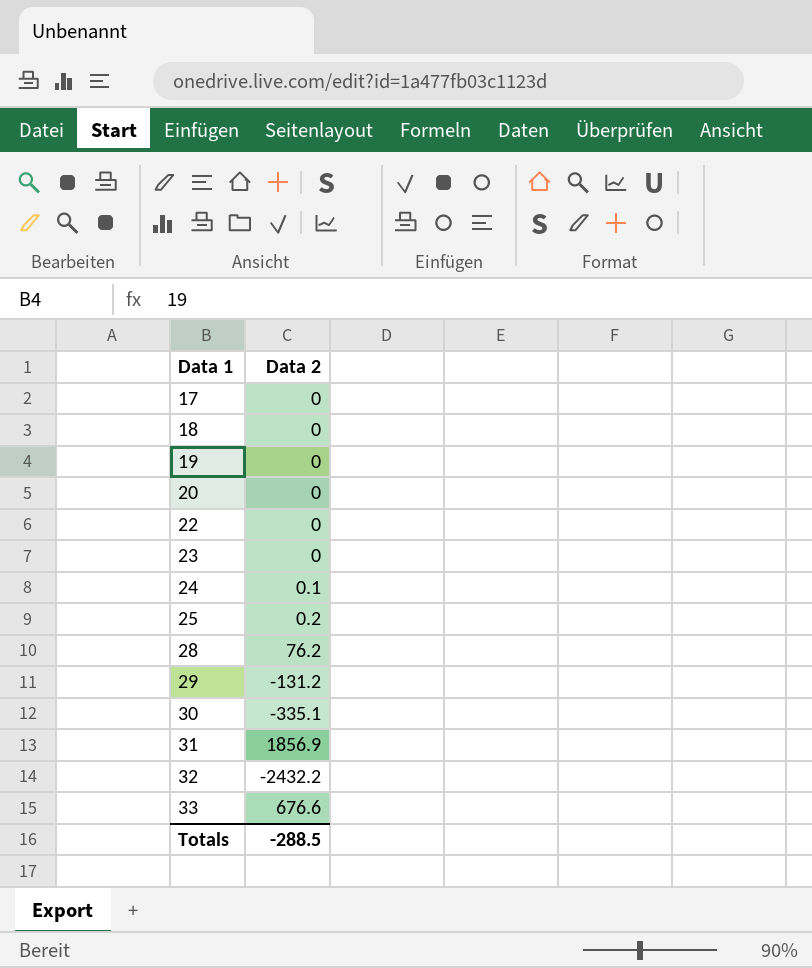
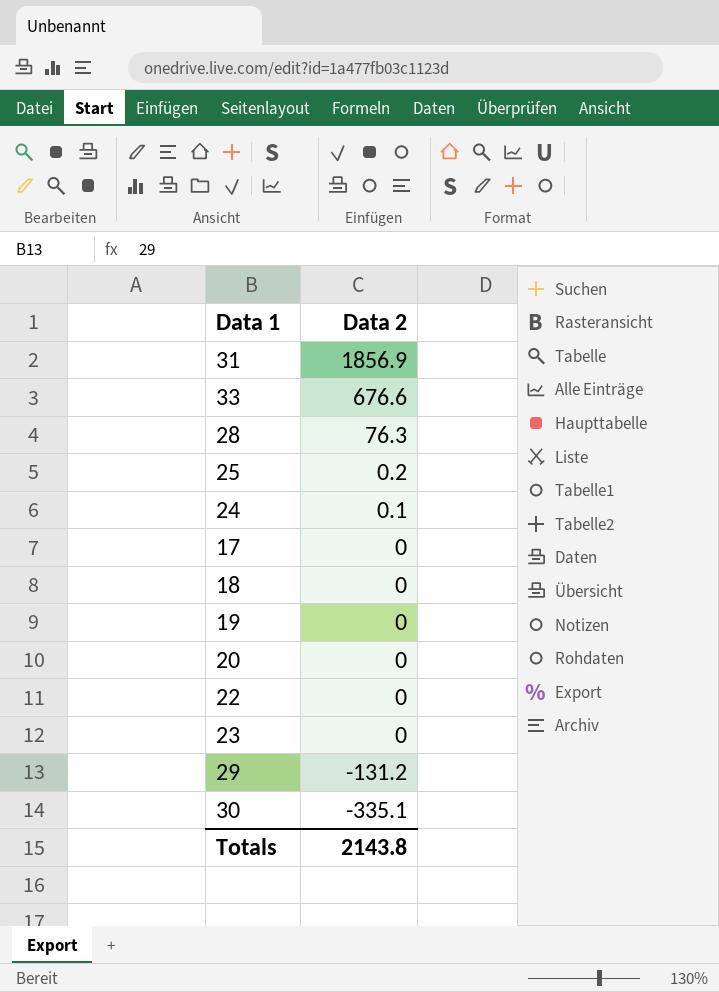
row order: Data 1 ascending -> Data 2 descending
row 32: -2432.2 -> none
28 | Data 2: 76.2 -> 76.3
Totals | Data 2: -288.5 -> 2143.8

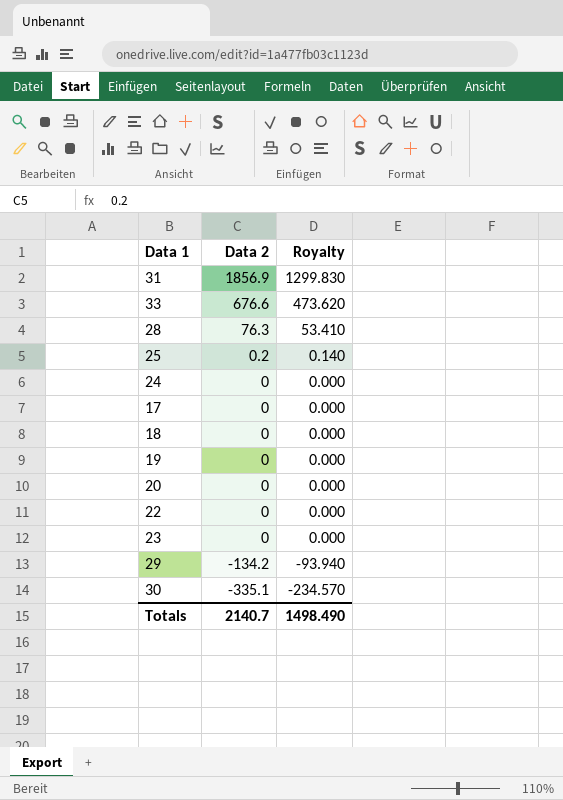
column Royalty | formula: none -> [Data 2] * 0.7
24 | Data 2: 0.1 -> 0
29 | Data 2: -131.2 -> -134.2
Totals | Data 2: 2143.8 -> 2140.7

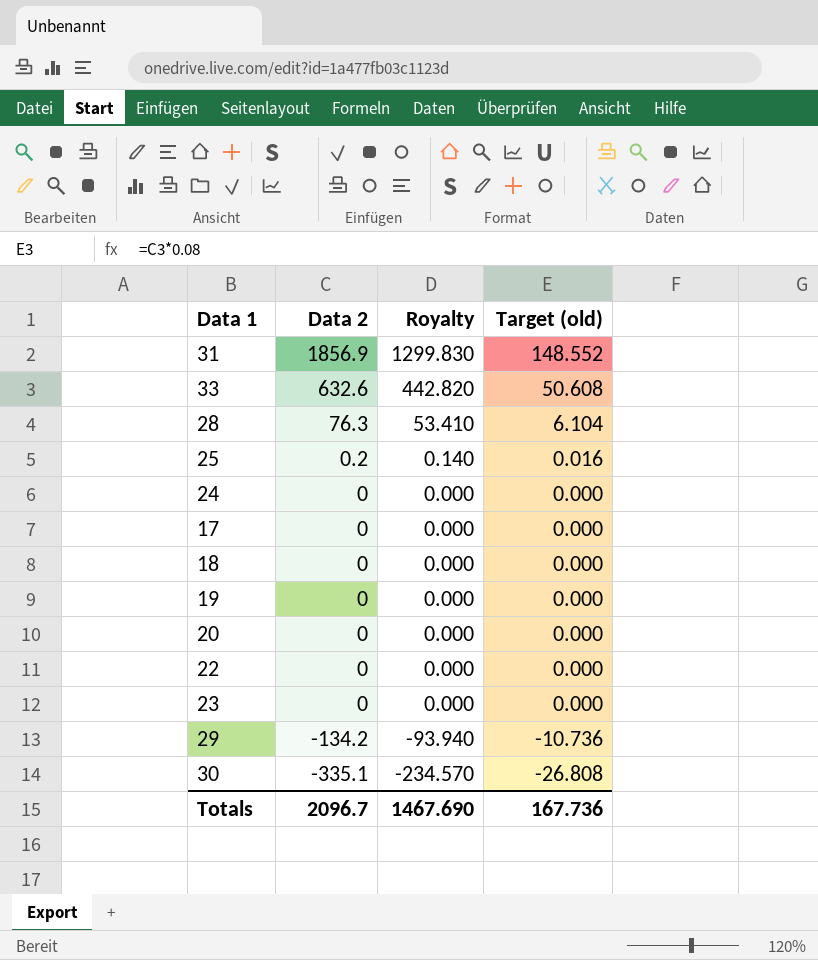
column Target (old) | formula: none -> [Data 2] * 0.08
33 | Data 2: 676.6 -> 632.6
33 | Royalty: 473.620 -> 442.820
Totals | Data 2: 2140.7 -> 2096.7
Totals | Royalty: 1498.490 -> 1467.690

